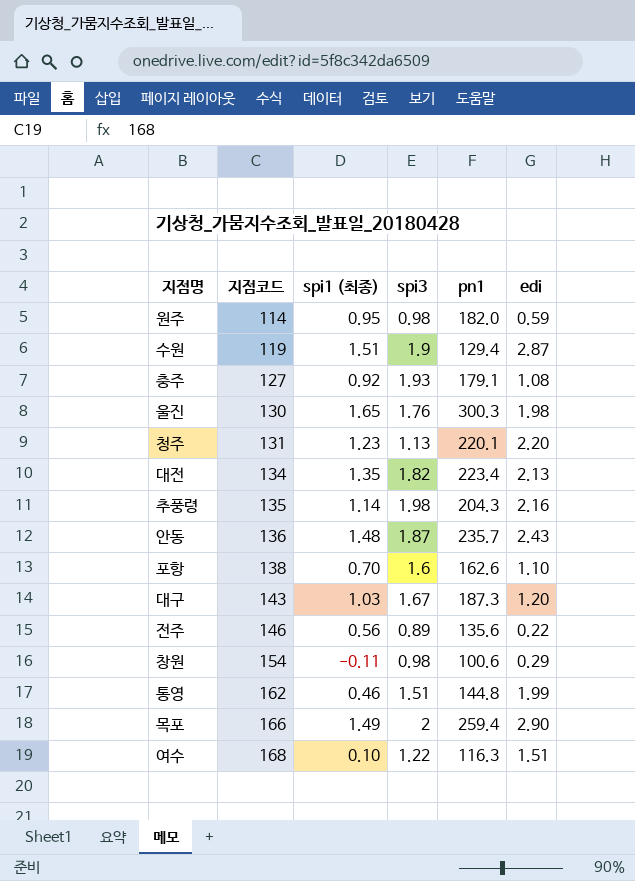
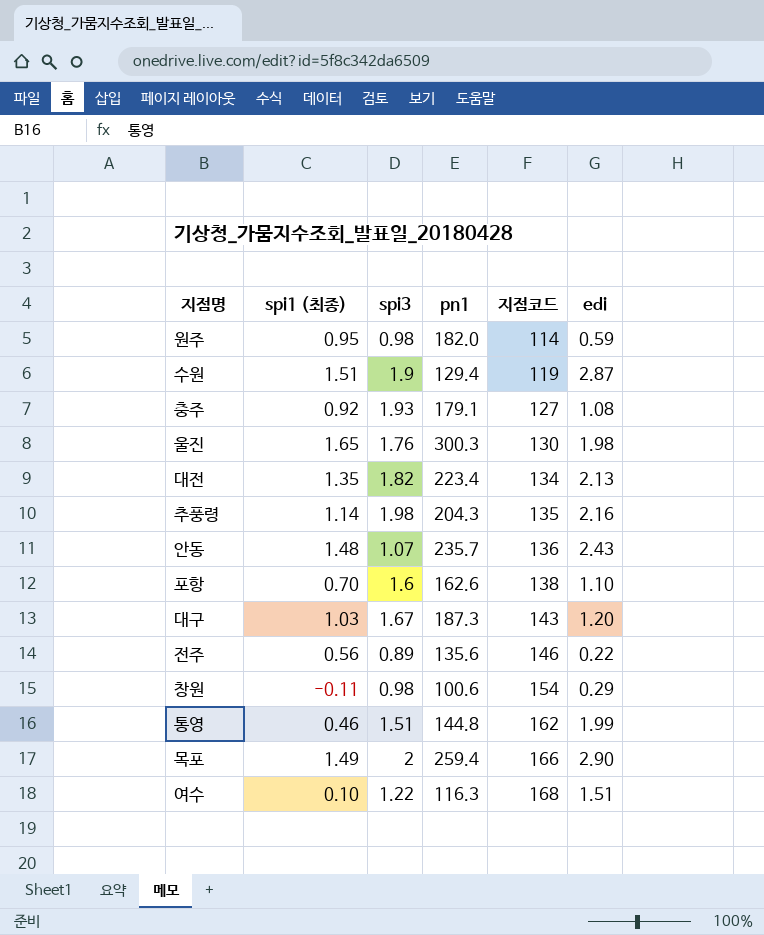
column 지점코드 | position: 2 -> 5
row 청주: 131 | 1.23 | 1.13 | 220.1 | 2.20 -> none
안동 | spi3: 1.87 -> 1.07

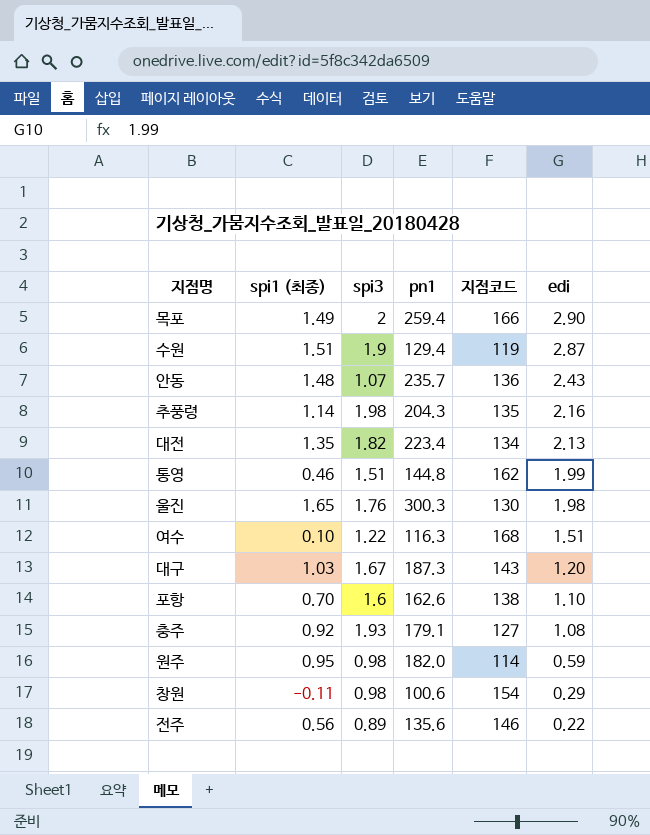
row order: 지점코드 ascending -> edi descending

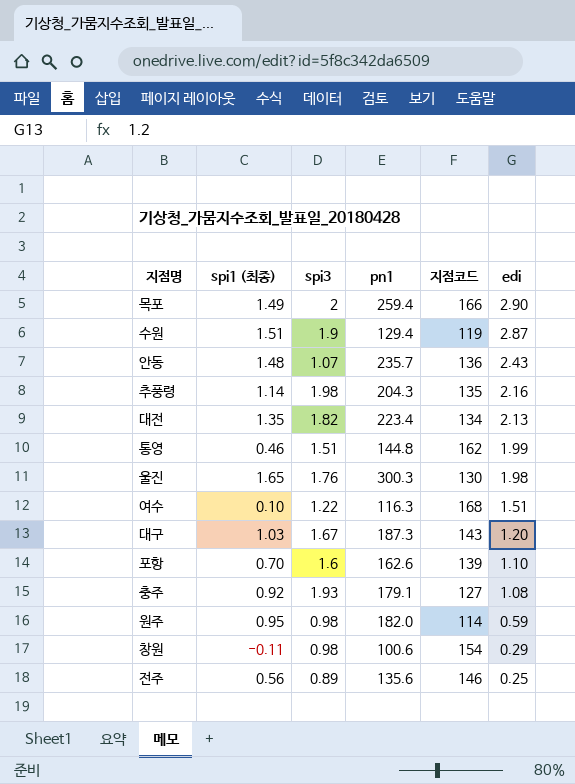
포항 | 지점코드: 138 -> 139
전주 | edi: 0.22 -> 0.25

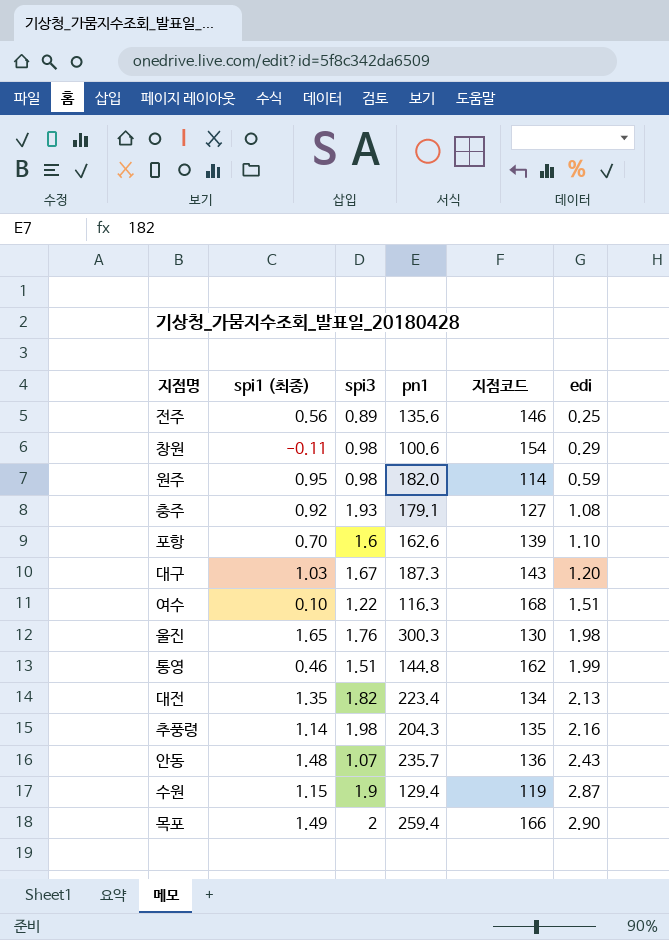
row order: edi descending -> edi ascending
수원 | spi1 (최종): 1.51 -> 1.15

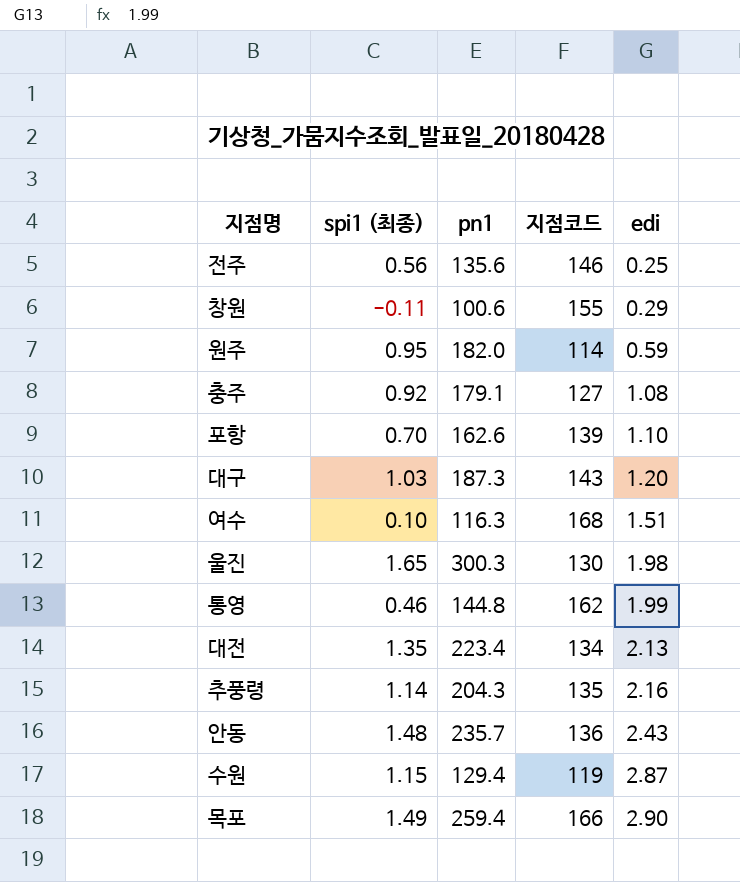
column spi3 | position: 3 -> none
창원 | 지점코드: 154 -> 155

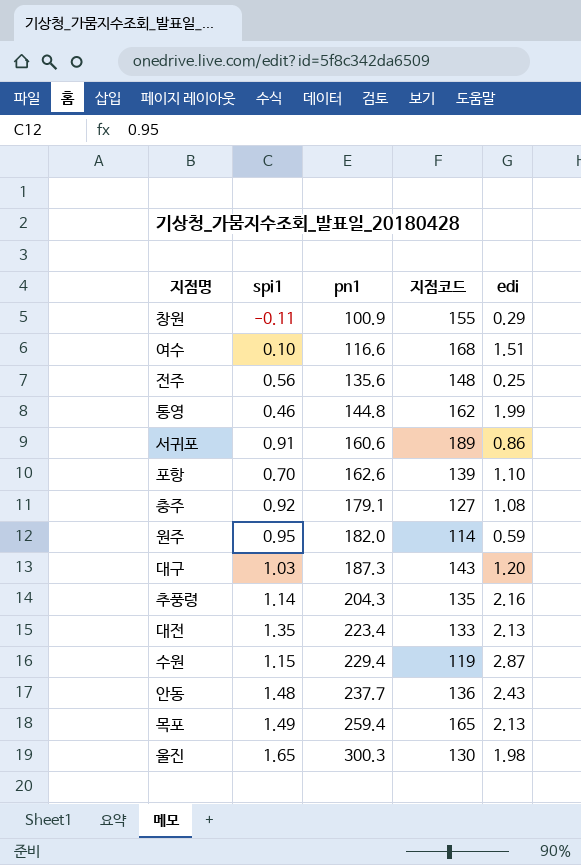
row order: edi ascending -> pn1 ascending
column name: spi1 (최종) -> spi1
창원 | pn1: 100.6 -> 100.9
여수 | pn1: 116.3 -> 116.6
전주 | 지점코드: 146 -> 148
row 서귀포: none -> 0.91 | 160.6 | 189 | 0.86
대전 | 지점코드: 134 -> 133
수원 | pn1: 129.4 -> 229.4
안동 | pn1: 235.7 -> 237.7
목포 | 지점코드: 166 -> 165
목포 | edi: 2.90 -> 2.13

